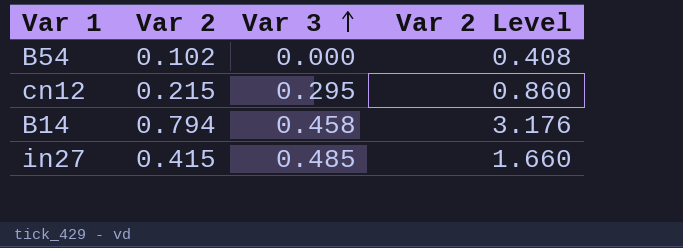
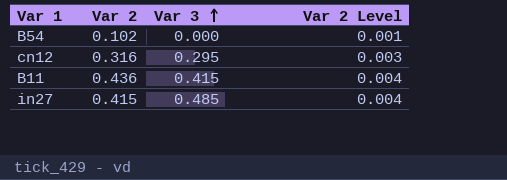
column Var 2 Level | formula: [Var 2] * 4 -> [Var 2] * 0.01
row B14: 0.794 | 0.458 | 3.176 -> none
cn12 | Var 2: 0.215 -> 0.316
row B11: none -> 0.436 | 0.415 | 0.004

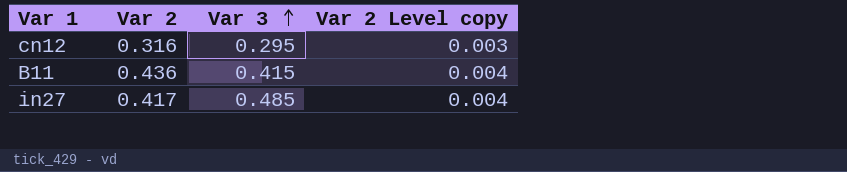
column name: Var 2 Level -> Var 2 Level copy
row B54: 0.102 | 0.000 | 0.001 -> none
in27 | Var 2: 0.415 -> 0.417

